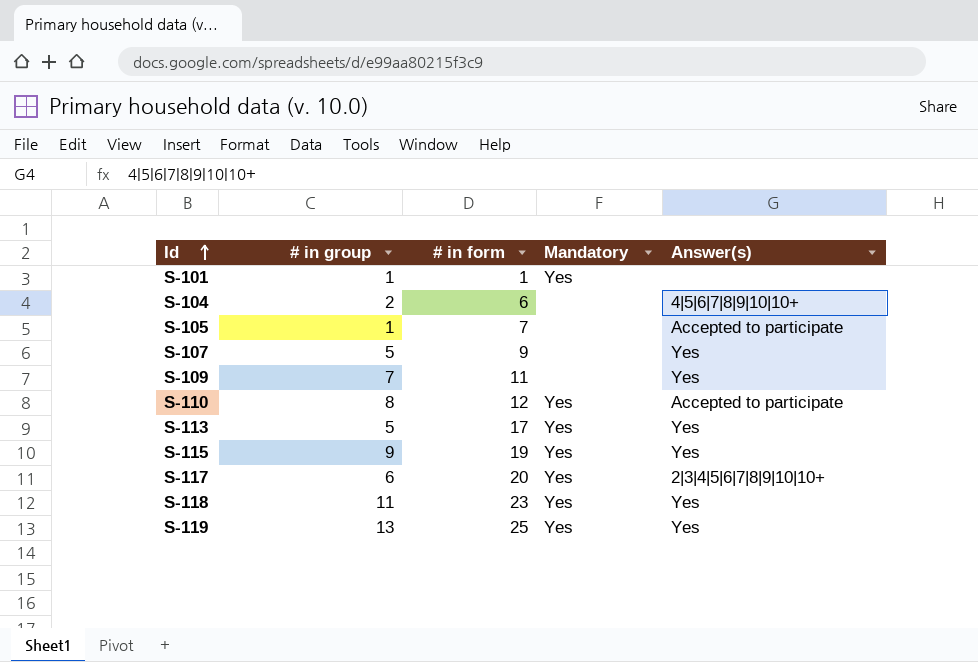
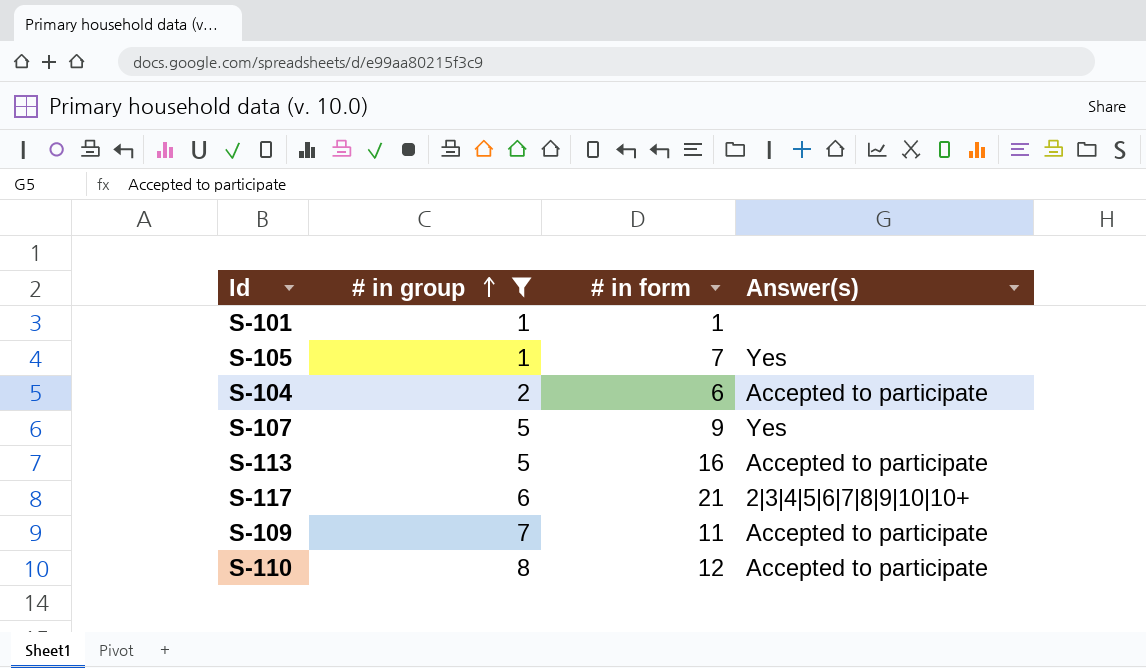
filter: none -> # in group <= 8
row order: Id ascending -> # in group ascending
column Mandatory | position: 4 -> none
S-105 | Answer(s): Accepted to participate -> Yes
S-104 | Answer(s): 4|5|6|7|8|9|10|10+ -> Accepted to participate
S-113 | # in form: 17 -> 16
S-113 | Answer(s): Yes -> Accepted to participate
S-117 | # in form: 20 -> 21
S-109 | Answer(s): Yes -> Accepted to participate

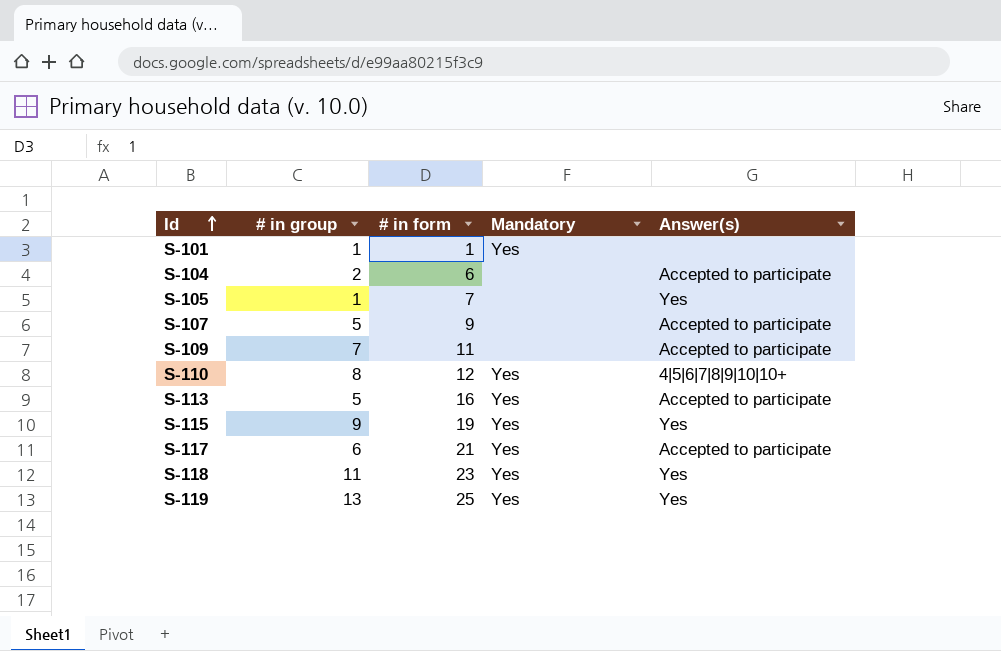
filter: # in group <= 8 -> none
row order: # in group ascending -> Id ascending
column Mandatory | position: none -> 4
S-107 | Answer(s): Yes -> Accepted to participate
S-110 | Answer(s): Accepted to participate -> 4|5|6|7|8|9|10|10+
S-117 | Answer(s): 2|3|4|5|6|7|8|9|10|10+ -> Accepted to participate

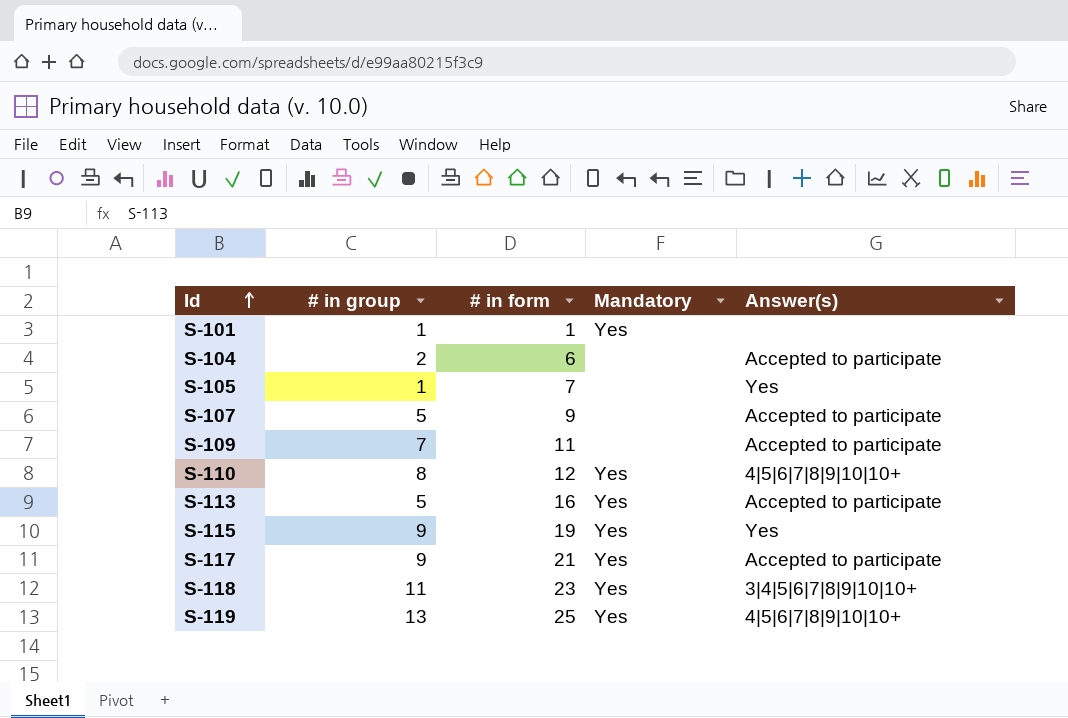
S-117 | # in group: 6 -> 9
S-118 | Answer(s): Yes -> 3|4|5|6|7|8|9|10|10+
S-119 | Answer(s): Yes -> 4|5|6|7|8|9|10|10+

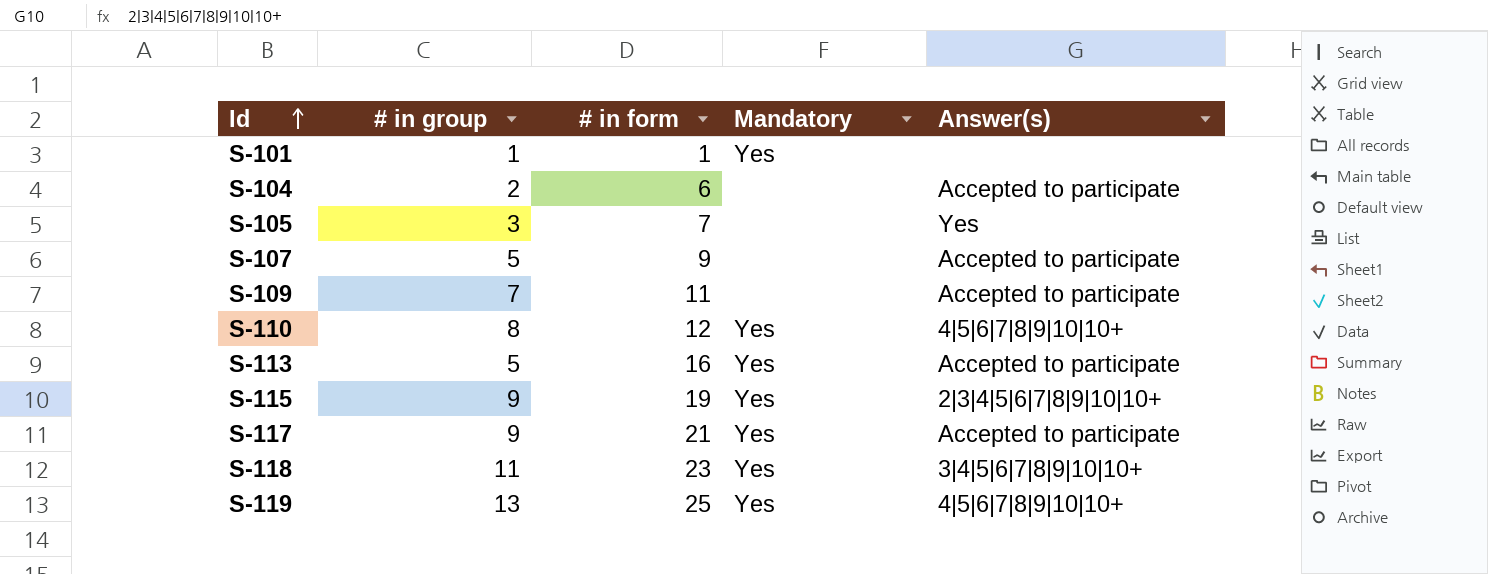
S-105 | # in group: 1 -> 3
S-115 | Answer(s): Yes -> 2|3|4|5|6|7|8|9|10|10+

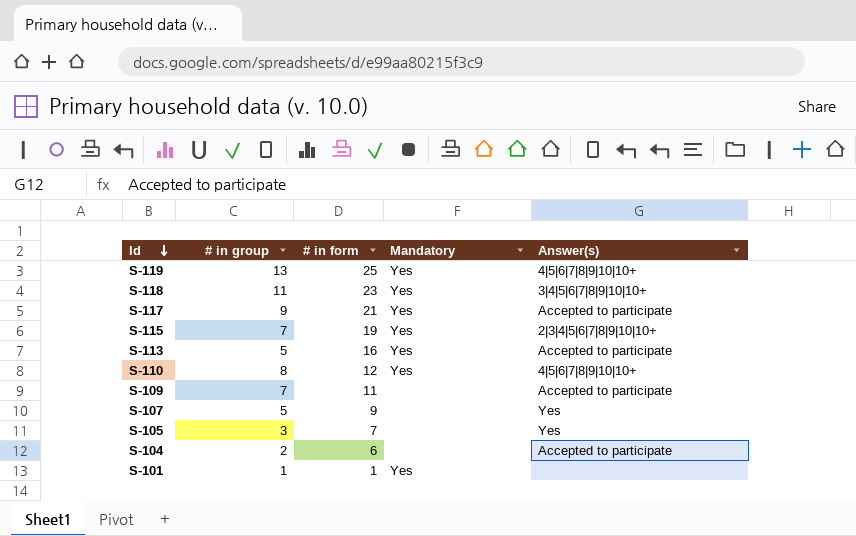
row order: Id ascending -> Id descending
S-115 | # in group: 9 -> 7
S-107 | Answer(s): Accepted to participate -> Yes

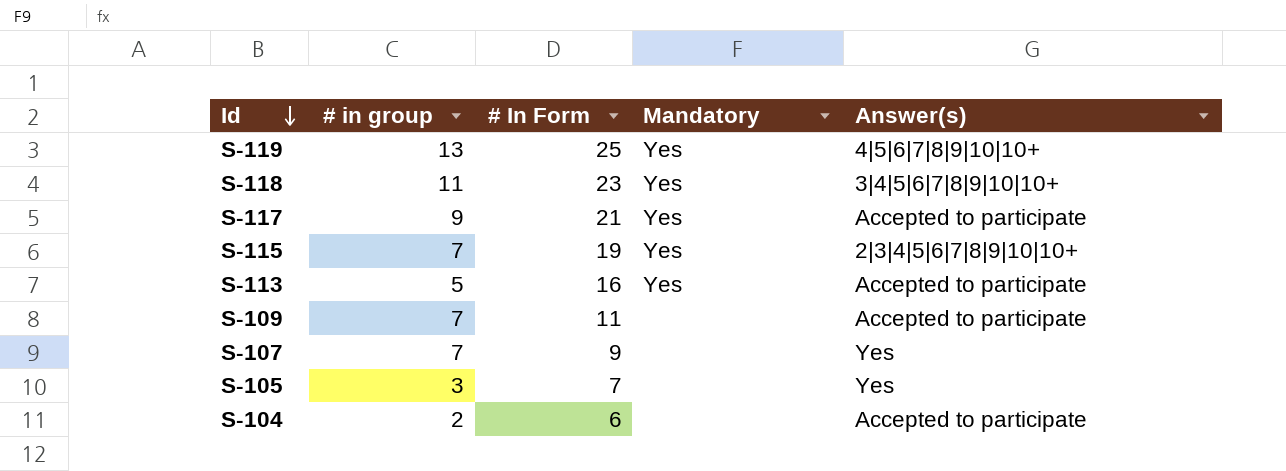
column name: # in form -> # In Form
row S-110: 8 | 12 | Yes | 4|5|6|7|8|9|10|10+ -> none
row S-101: 1 | 1 | Yes | none -> none
S-107 | # in group: 5 -> 7

